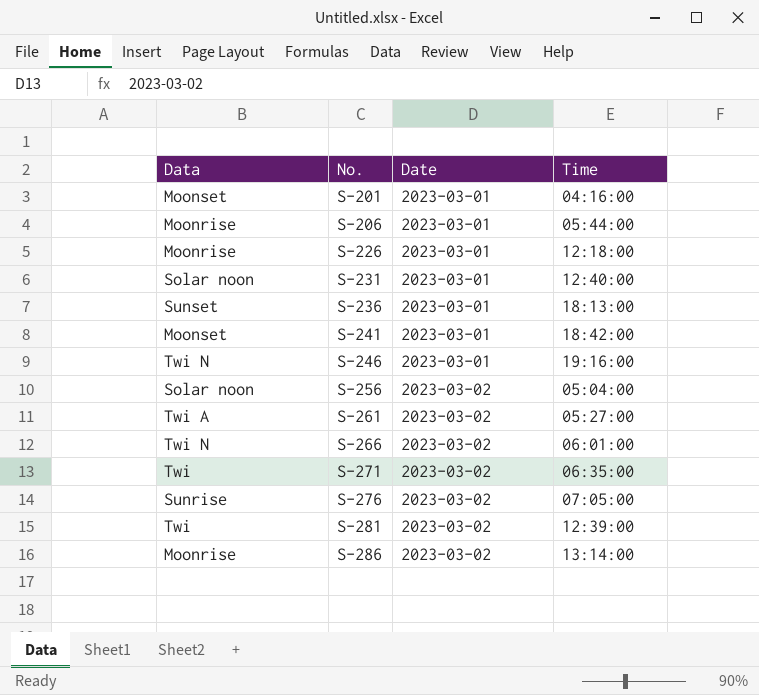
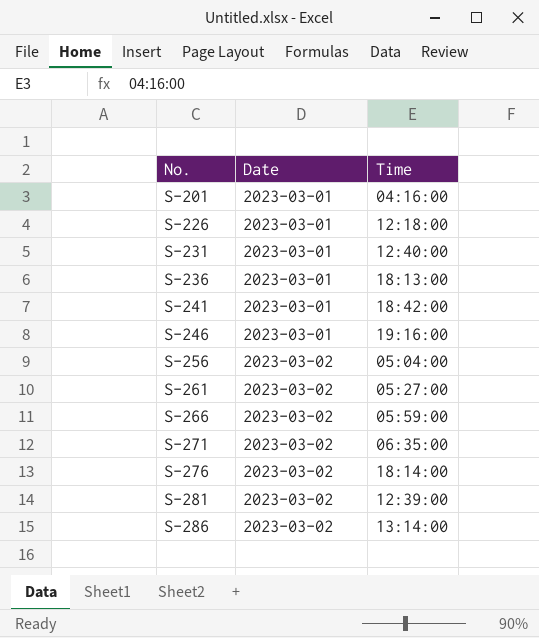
column Data | position: 1 -> none
row S-206: Moonrise | 2023-03-01 | 05:44:00 -> none
S-266 | Time: 06:01:00 -> 05:59:00
S-276 | Time: 07:05:00 -> 18:14:00

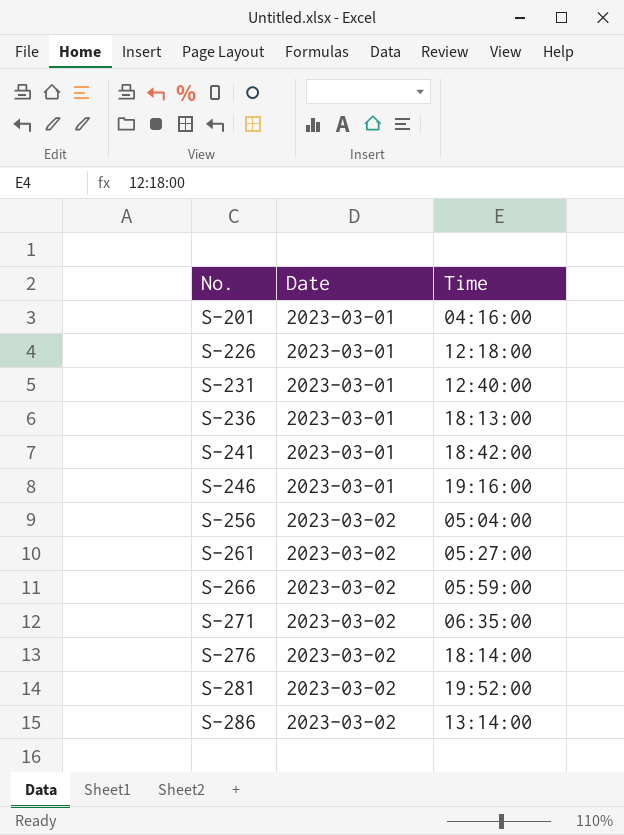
S-281 | Time: 12:39:00 -> 19:52:00

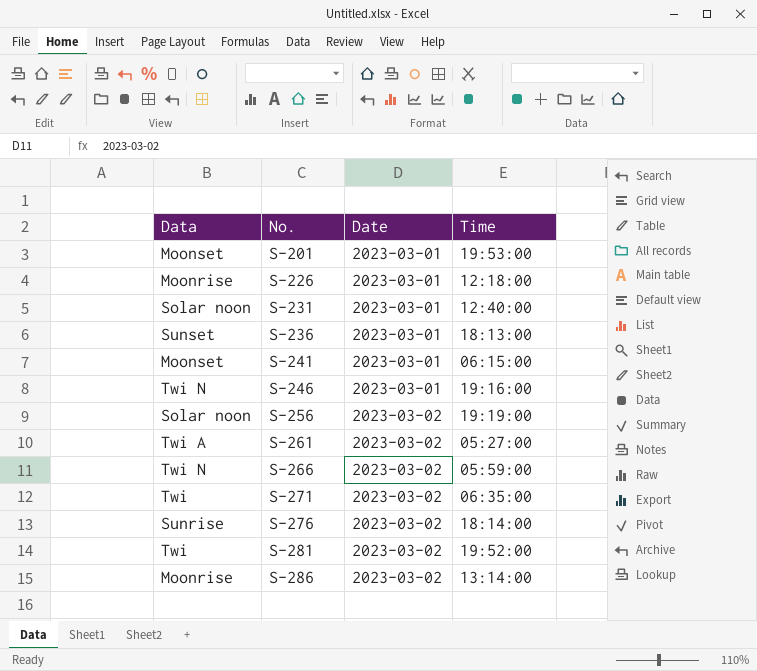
column Data | position: none -> 1
S-201 | Time: 04:16:00 -> 19:53:00
S-241 | Time: 18:42:00 -> 06:15:00
S-256 | Time: 05:04:00 -> 19:19:00

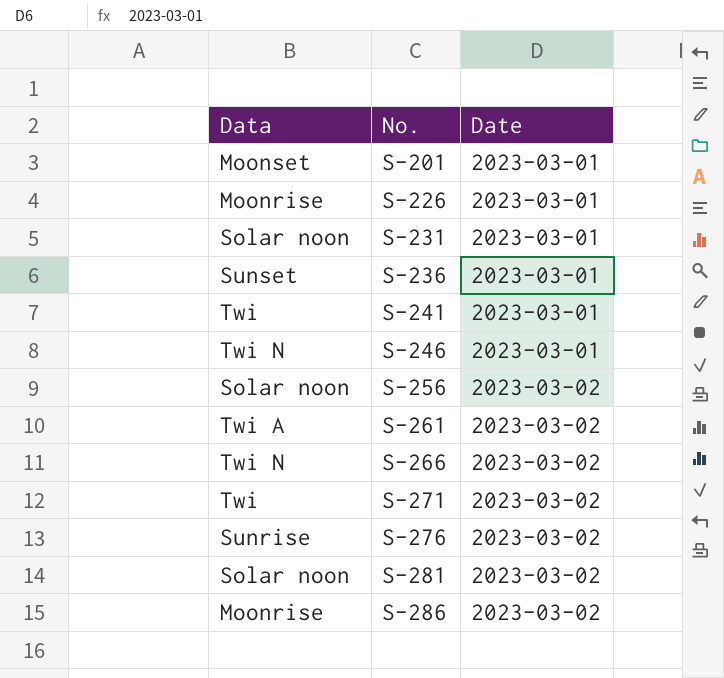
column Time | position: 4 -> none
S-241 | Data: Moonset -> Twi
S-281 | Data: Twi -> Solar noon

